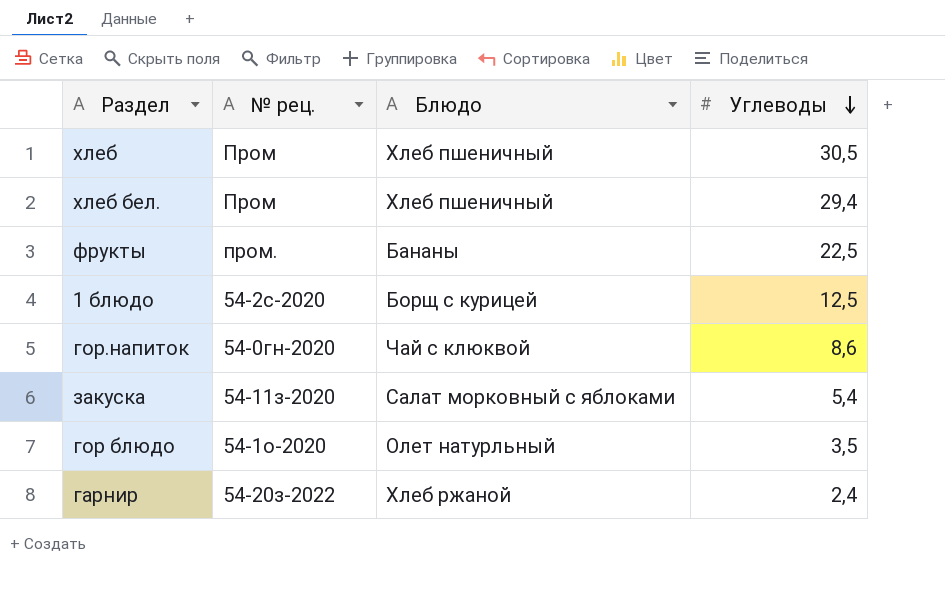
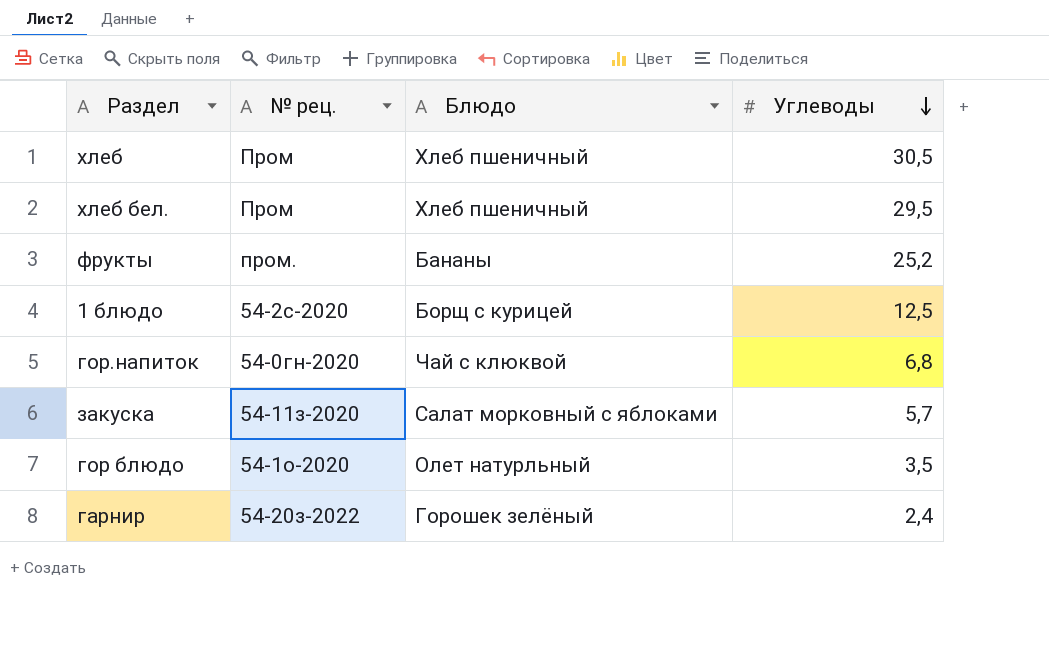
хлеб бел. | Углеводы: 29,4 -> 29,5
фрукты | Углеводы: 22,5 -> 25,2
гор.напиток | Углеводы: 8,6 -> 6,8
закуска | Углеводы: 5,4 -> 5,7
гарнир | Блюдо: Хлеб ржаной -> Горошек зелёный

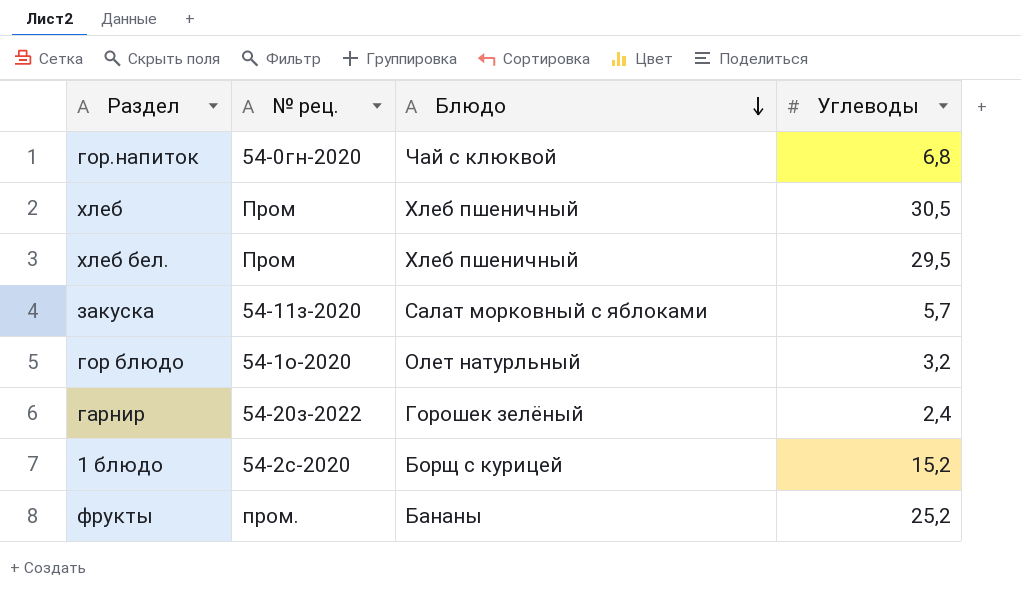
row order: Углеводы descending -> Блюдо descending
гор блюдо | Углеводы: 3,5 -> 3,2
1 блюдо | Углеводы: 12,5 -> 15,2

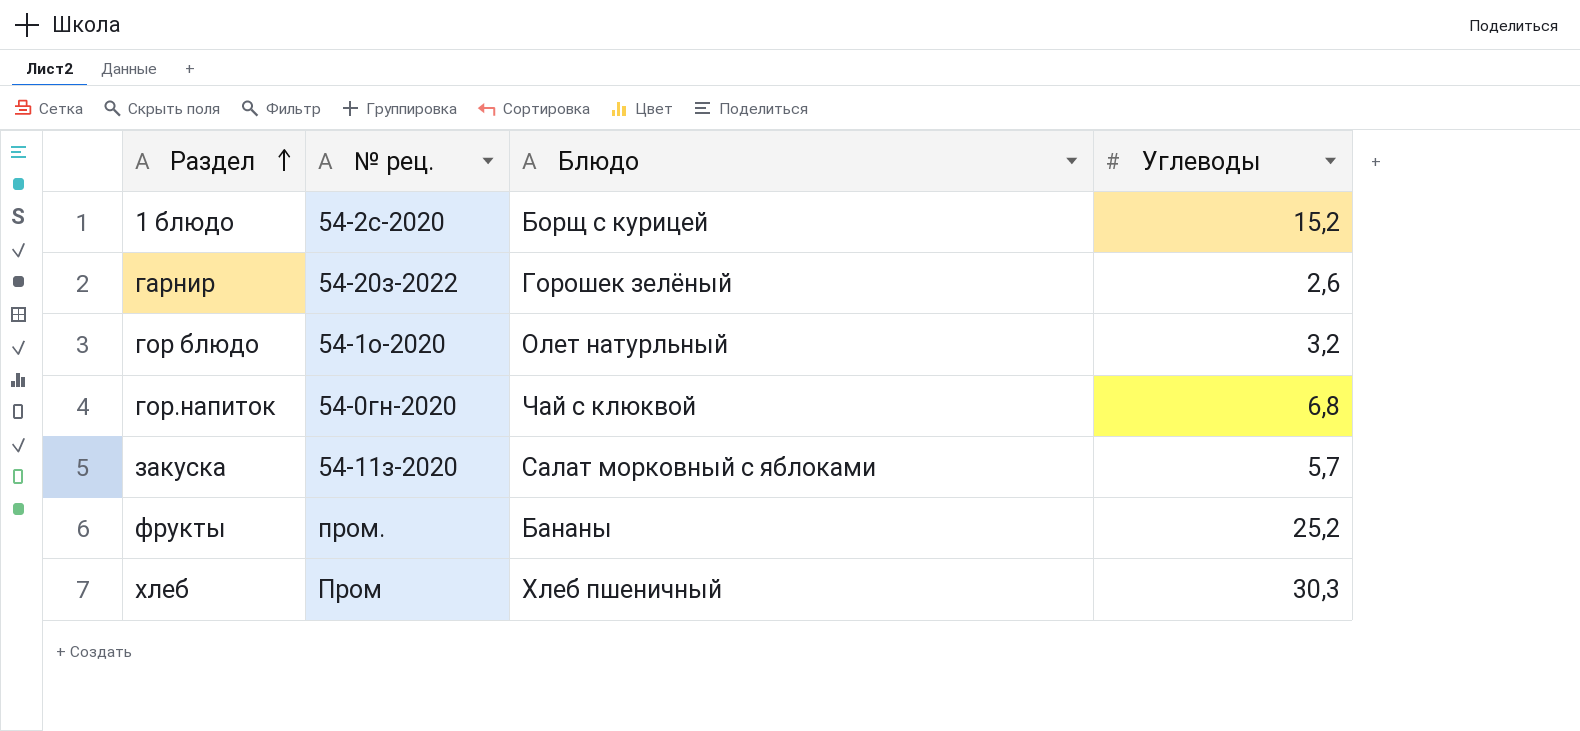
row order: Блюдо descending -> Раздел ascending
row хлеб бел.: Пром | Хлеб пшеничный | 29,5 -> none
гарнир | Углеводы: 2,4 -> 2,6
хлеб | Углеводы: 30,5 -> 30,3

